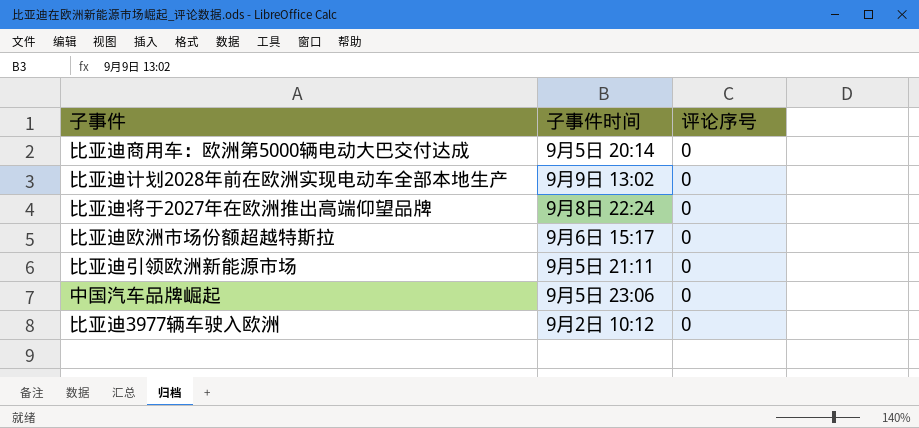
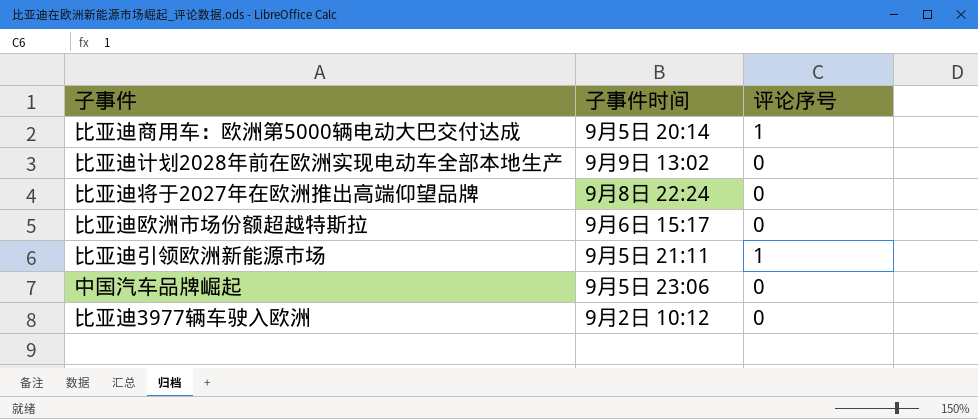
比亚迪商用车：欧洲第5000辆电动大巴交付达成 | 评论序号: 0 -> 1
比亚迪引领欧洲新能源市场 | 评论序号: 0 -> 1

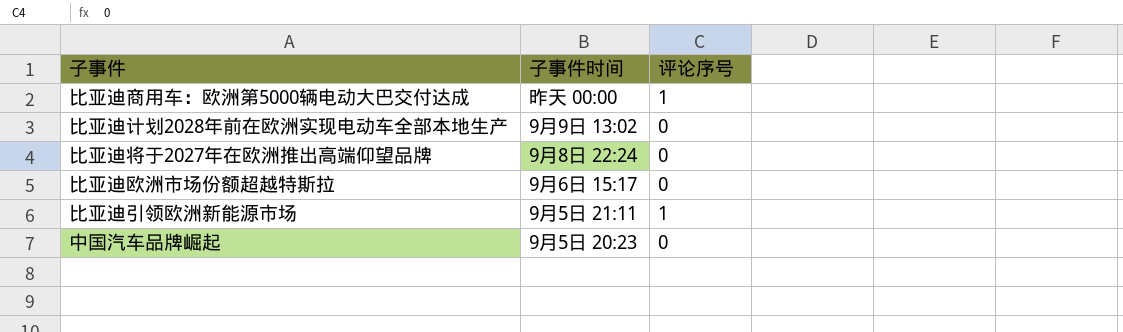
row 比亚迪3977辆车驶入欧洲: 9月2日 10:12 | 0 -> none
比亚迪商用车：欧洲第5000辆电动大巴交付达成 | 子事件时间: 9月5日 20:14 -> 昨天 00:00
中国汽车品牌崛起 | 子事件时间: 9月5日 23:06 -> 9月5日 20:23

